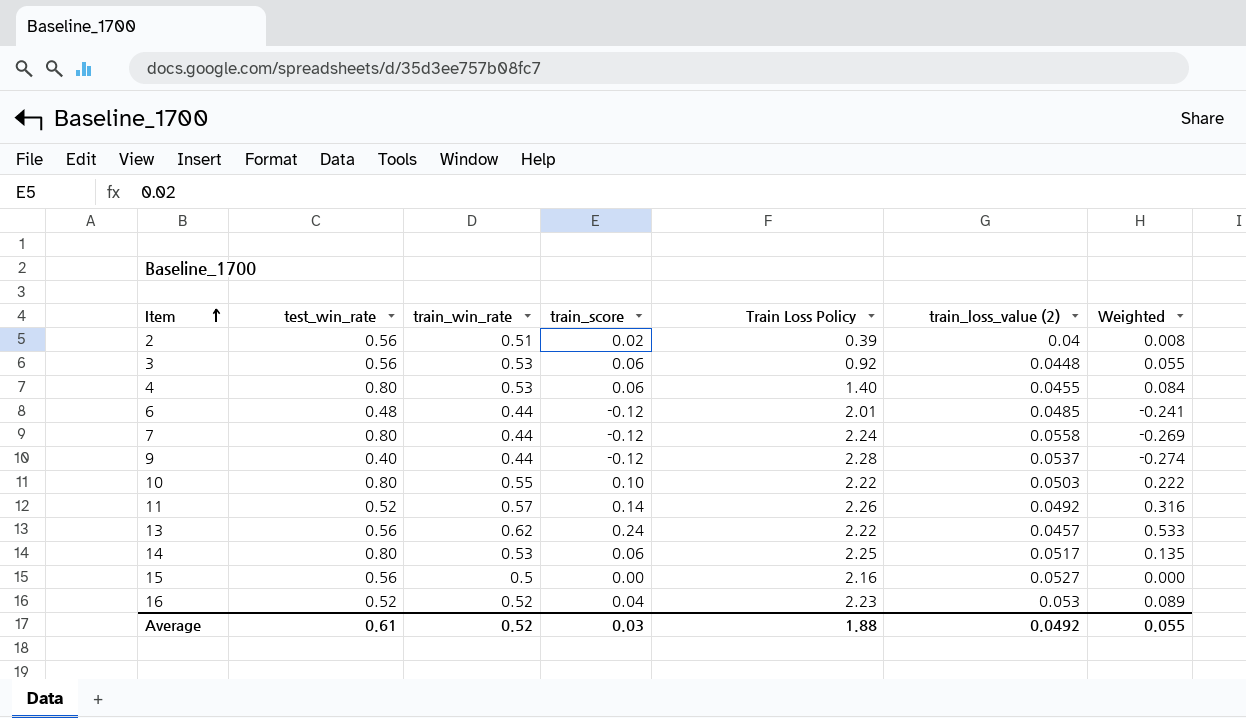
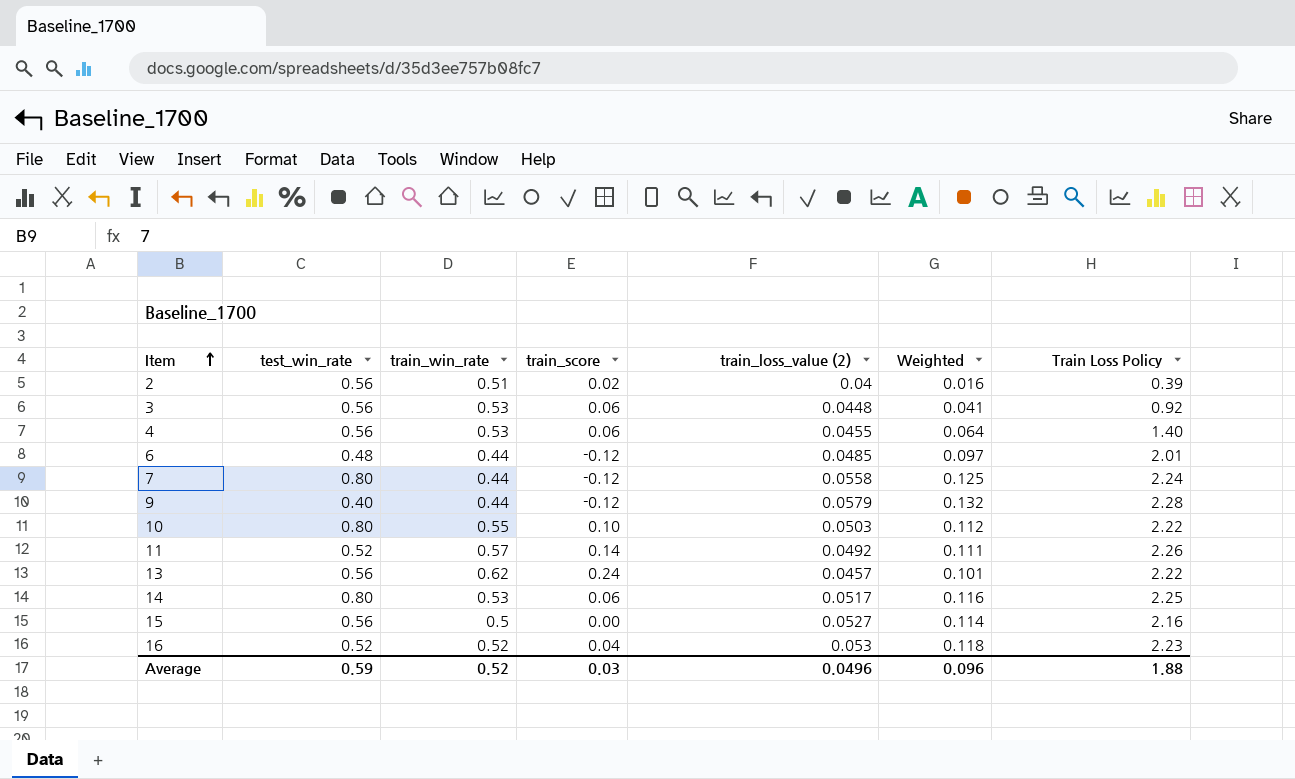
column Weighted | formula: [train_score] * [Train Loss Policy] -> [train_loss_value (2)] * [Train Loss Policy]
column Train Loss Policy | position: 5 -> 7
4 | test_win_rate: 0.80 -> 0.56
9 | train_loss_value (2): 0.0537 -> 0.0579
Average | test_win_rate: 0.61 -> 0.59
Average | train_loss_value (2): 0.0492 -> 0.0496
Average | Weighted: 0.055 -> 0.096

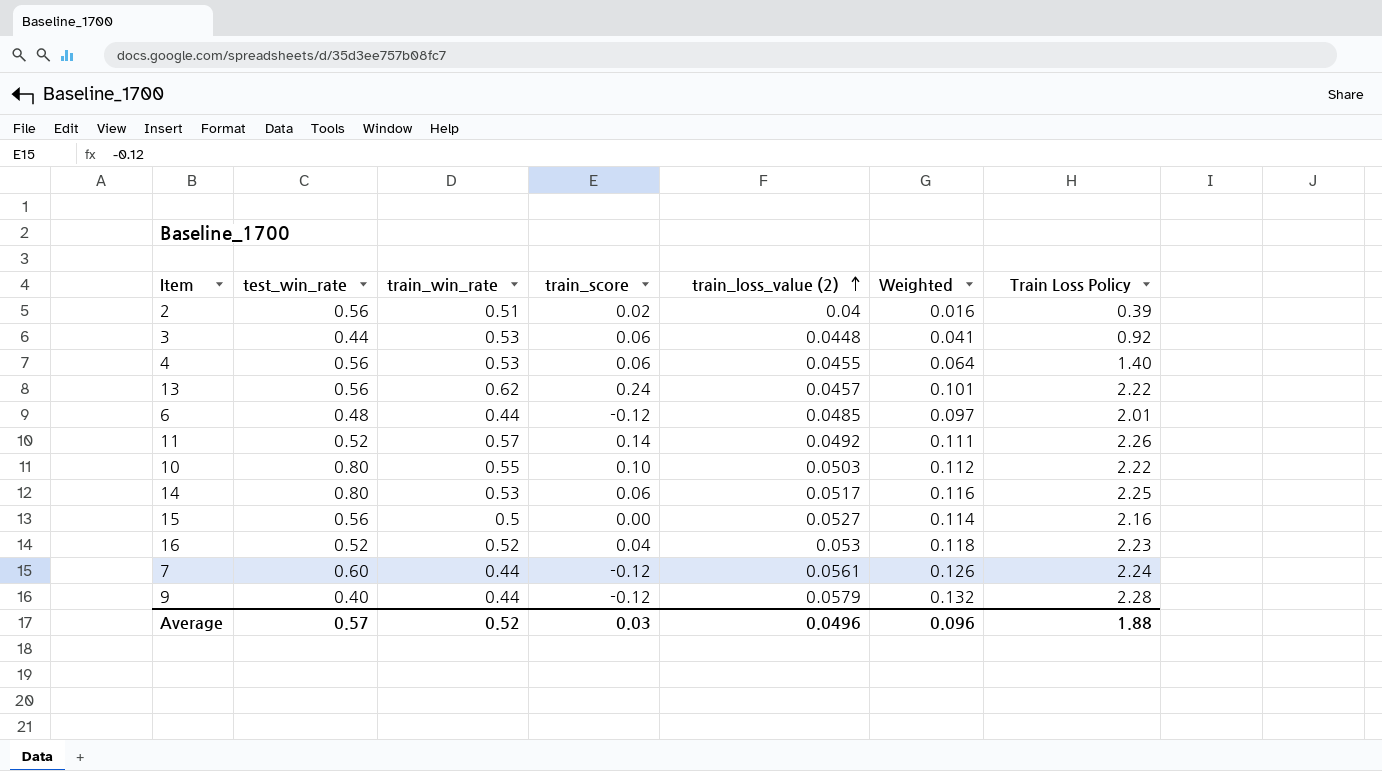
row order: Item ascending -> train_loss_value (2) ascending
3 | test_win_rate: 0.56 -> 0.44
7 | test_win_rate: 0.80 -> 0.60
7 | train_loss_value (2): 0.0558 -> 0.0561
7 | Weighted: 0.125 -> 0.126
Average | test_win_rate: 0.59 -> 0.57

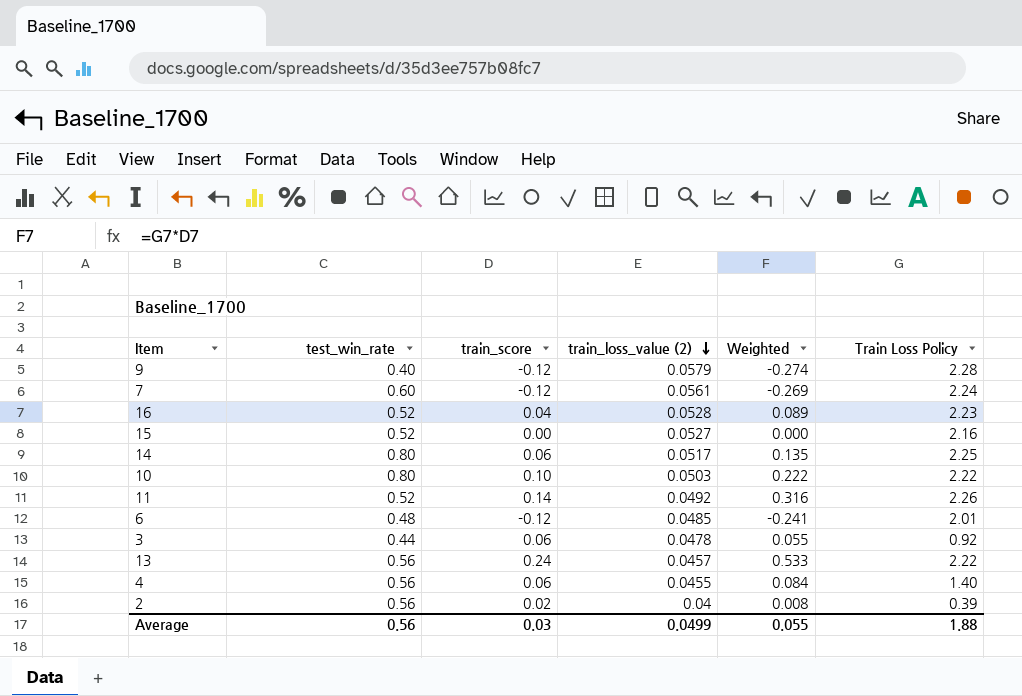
row order: train_loss_value (2) ascending -> train_loss_value (2) descending
column train_win_rate | position: 3 -> none
column Weighted | formula: [train_loss_value (2)] * [Train Loss Policy] -> [train_score] * [Train Loss Policy]
16 | train_loss_value (2): 0.053 -> 0.0528
15 | test_win_rate: 0.56 -> 0.52
3 | train_loss_value (2): 0.0448 -> 0.0478
Average | test_win_rate: 0.57 -> 0.56
Average | train_loss_value (2): 0.0496 -> 0.0499
Average | Weighted: 0.096 -> 0.055

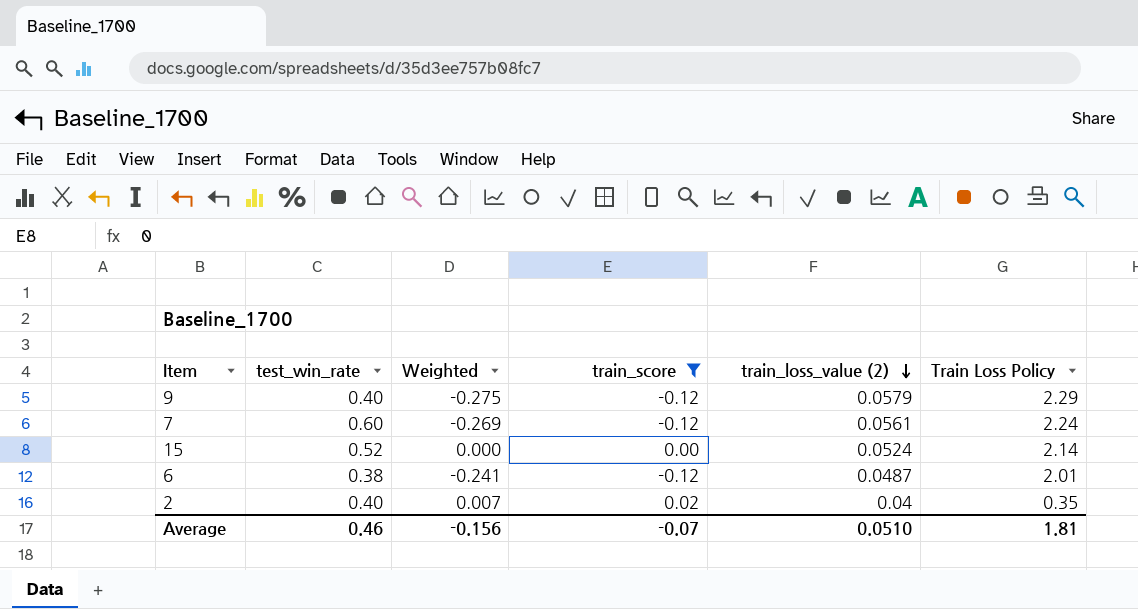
filter: none -> train_score <= 0.02
column Weighted | position: 5 -> 3
9 | Weighted: -0.274 -> -0.275
9 | Train Loss Policy: 2.28 -> 2.29
15 | train_loss_value (2): 0.0527 -> 0.0524
15 | Train Loss Policy: 2.16 -> 2.14
6 | test_win_rate: 0.48 -> 0.38
6 | train_loss_value (2): 0.0485 -> 0.0487
2 | test_win_rate: 0.56 -> 0.40
2 | Weighted: 0.008 -> 0.007
2 | Train Loss Policy: 0.39 -> 0.35
Average | test_win_rate: 0.56 -> 0.46
Average | Weighted: 0.055 -> -0.156
Average | train_score: 0.03 -> -0.07
Average | train_loss_value (2): 0.0499 -> 0.0510
Average | Train Loss Policy: 1.88 -> 1.81

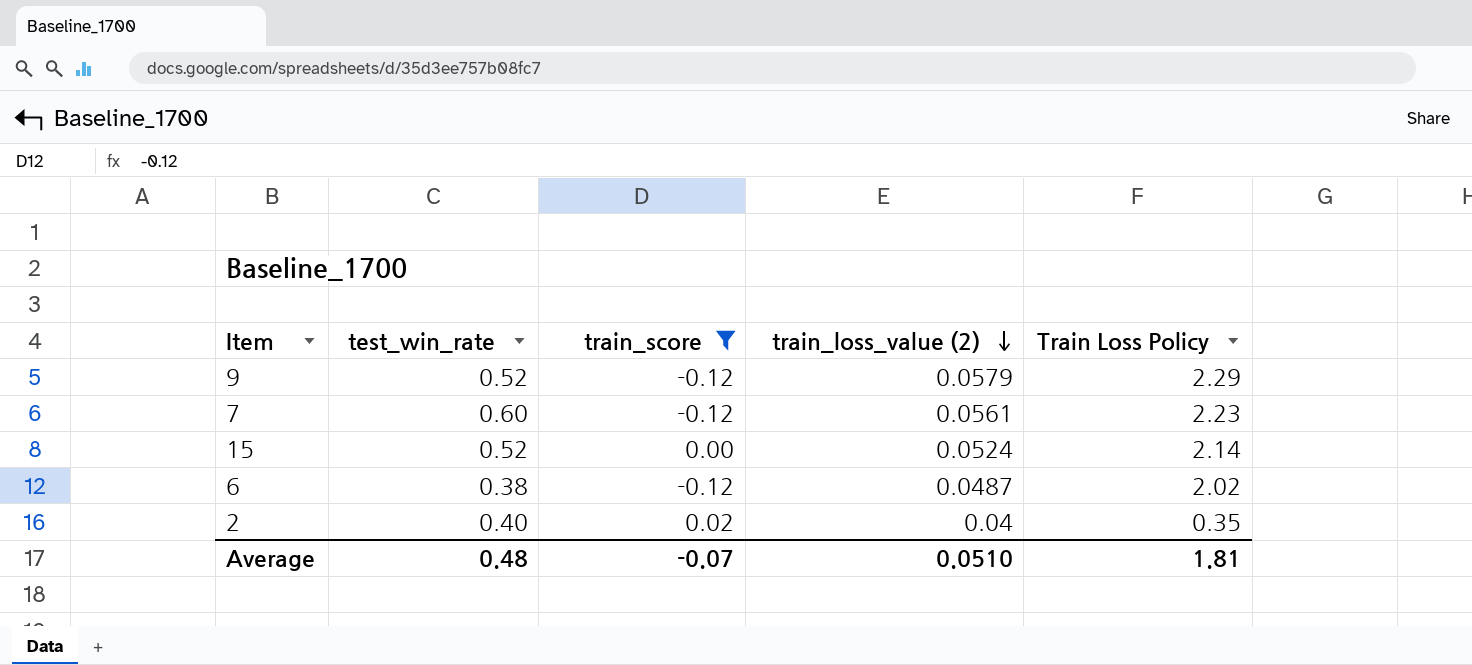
column Weighted | formula: [train_score] * [Train Loss Policy] -> none
9 | test_win_rate: 0.40 -> 0.52
7 | Train Loss Policy: 2.24 -> 2.23
6 | Train Loss Policy: 2.01 -> 2.02
Average | test_win_rate: 0.46 -> 0.48

